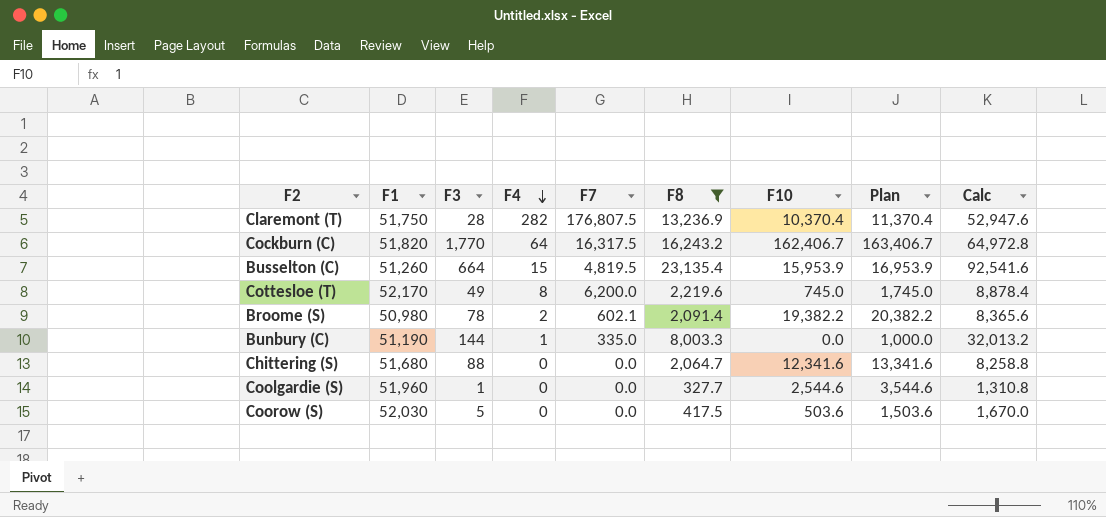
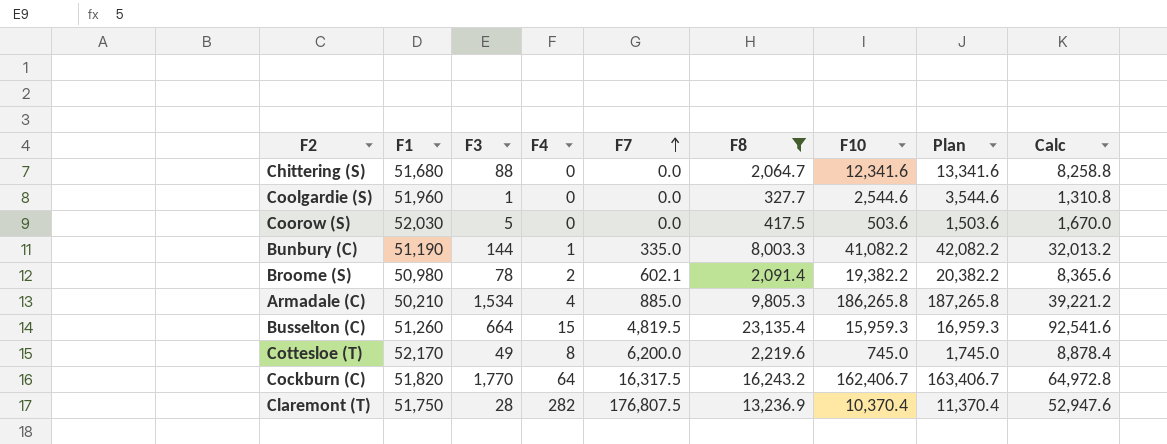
row order: F4 descending -> F7 ascending
Bunbury (C) | F10: 0.0 -> 41,082.2
Bunbury (C) | Plan: 1,000.0 -> 42,082.2
row Armadale (C): none -> 50,210 | 1,534 | 4 | 885.0 | 9,805.3 | 186,265.8 | 187,265.8 | 39,221.2
Busselton (C) | F10: 15,953.9 -> 15,959.3
Busselton (C) | Plan: 16,953.9 -> 16,959.3

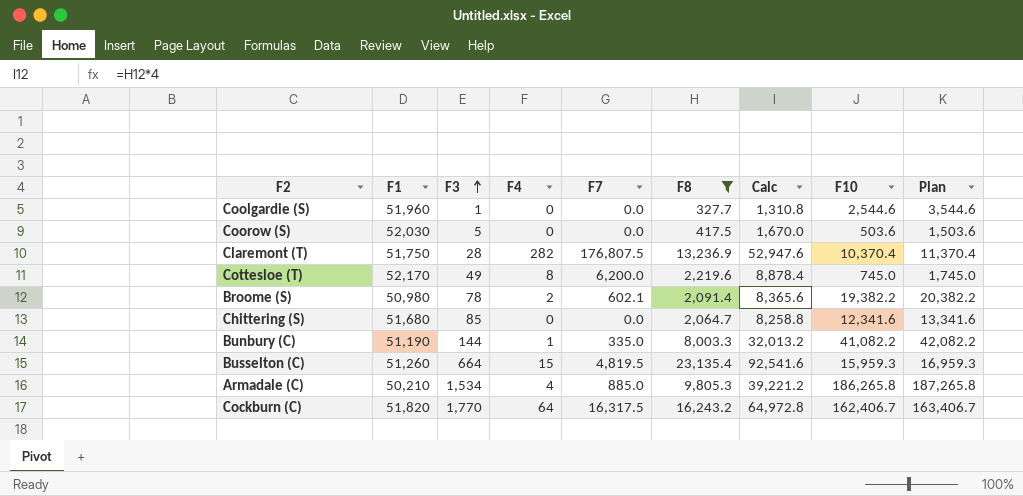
row order: F7 ascending -> F3 ascending
column Calc | position: 9 -> 7
Chittering (S) | F3: 88 -> 85

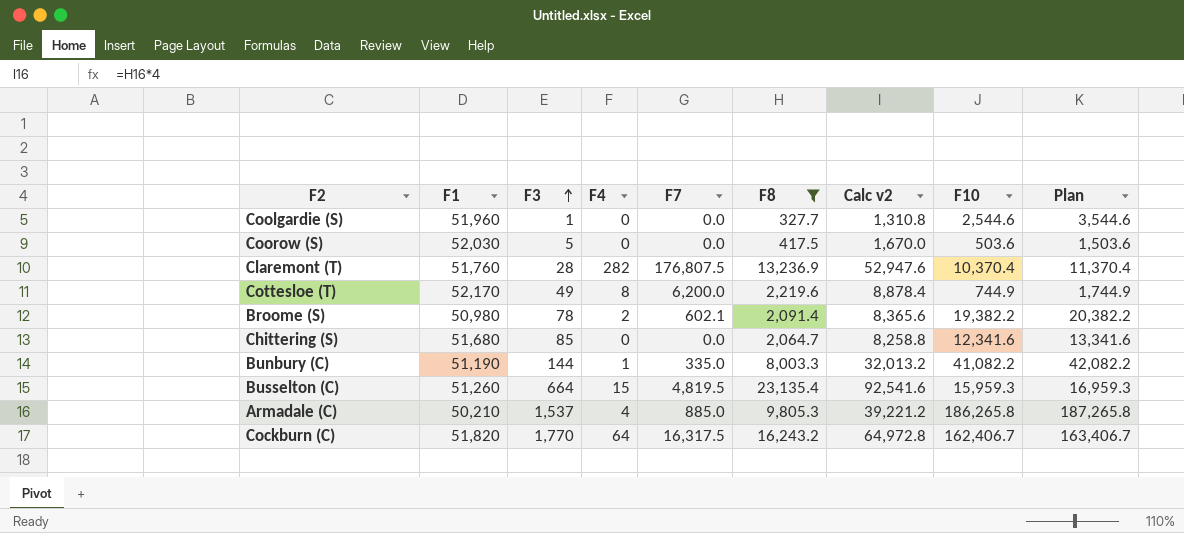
column name: Calc -> Calc v2
Claremont (T) | F1: 51,750 -> 51,760
Cottesloe (T) | F10: 745.0 -> 744.9
Cottesloe (T) | Plan: 1,745.0 -> 1,744.9
Armadale (C) | F3: 1,534 -> 1,537

